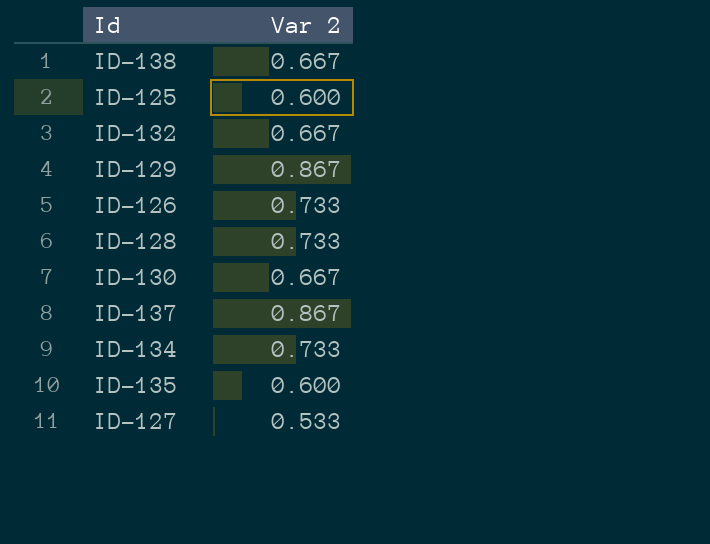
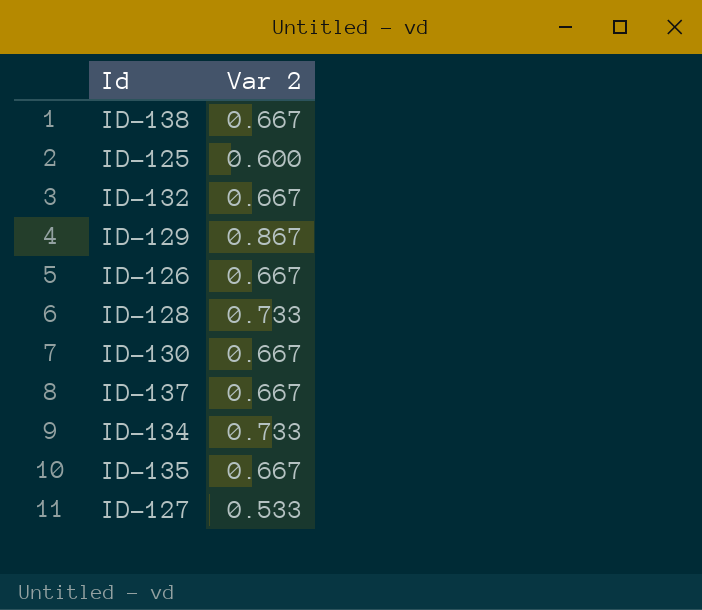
ID-126 | Var 2: 0.733 -> 0.667
ID-137 | Var 2: 0.867 -> 0.667
ID-135 | Var 2: 0.600 -> 0.667

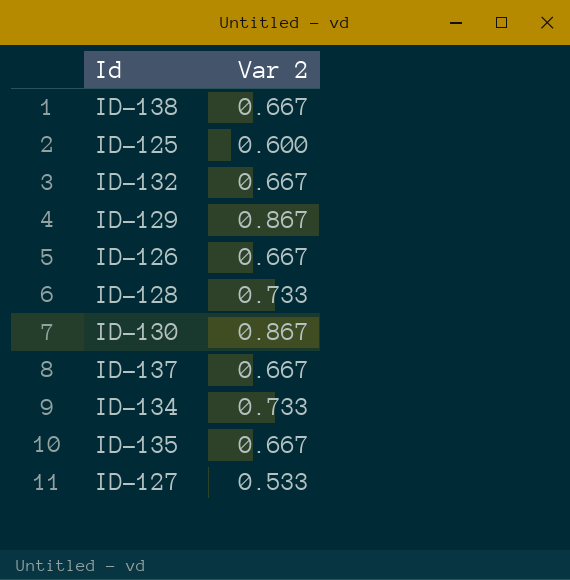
ID-130 | Var 2: 0.667 -> 0.867

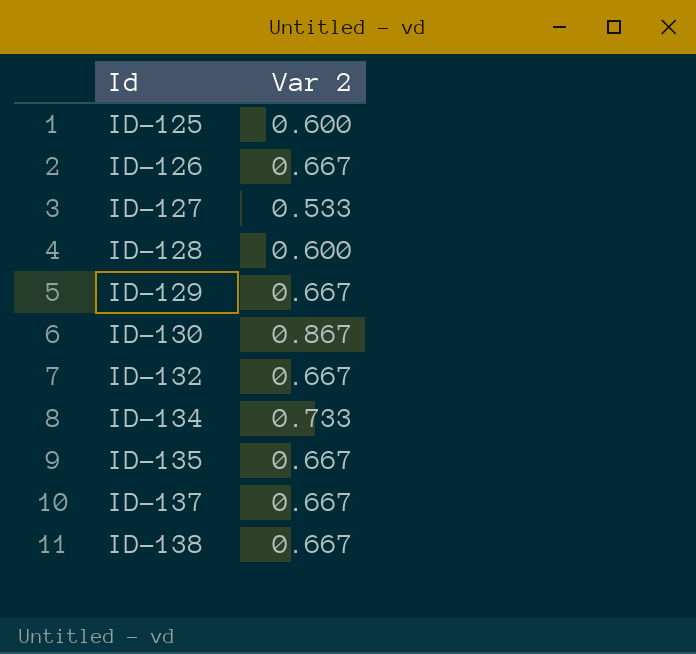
row order: none -> Id ascending
ID-128 | Var 2: 0.733 -> 0.600
ID-129 | Var 2: 0.867 -> 0.667

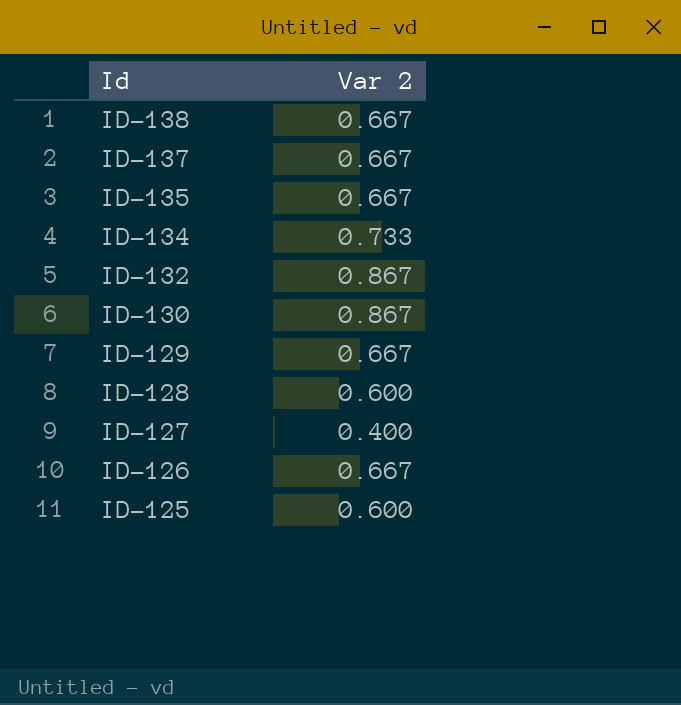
row order: Id ascending -> Id descending
ID-132 | Var 2: 0.667 -> 0.867
ID-127 | Var 2: 0.533 -> 0.400

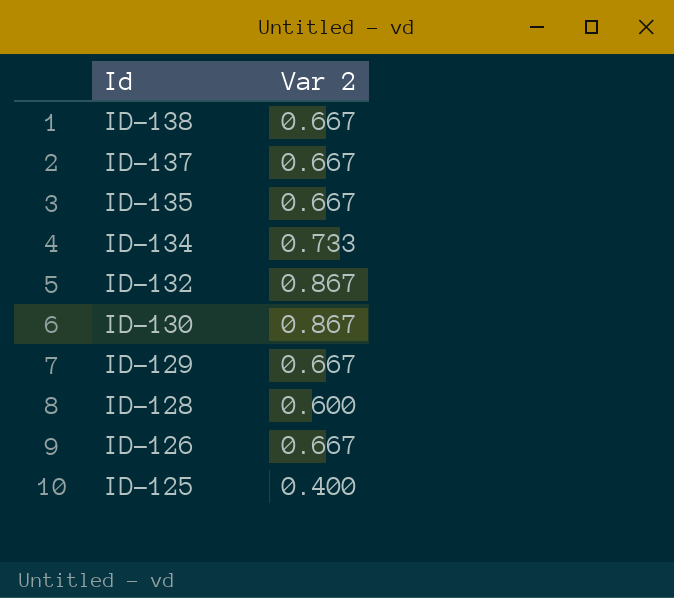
row ID-127: 0.400 -> none
ID-125 | Var 2: 0.600 -> 0.400

